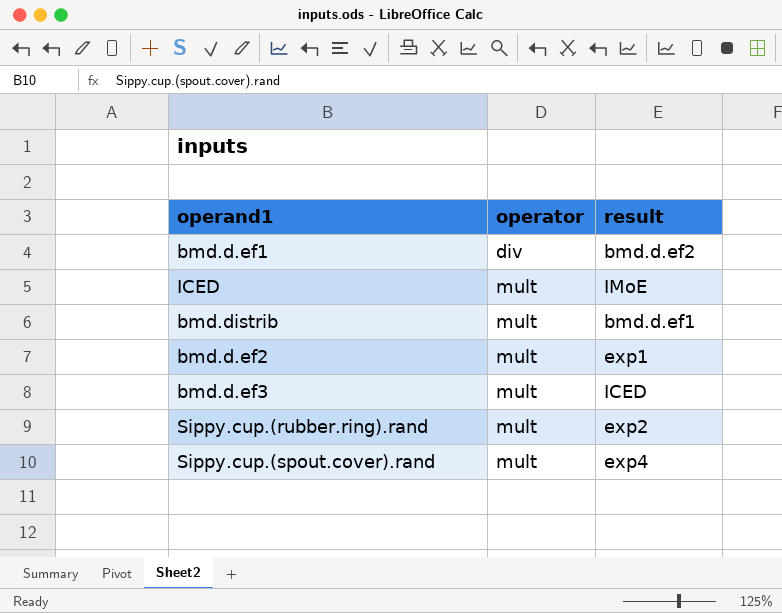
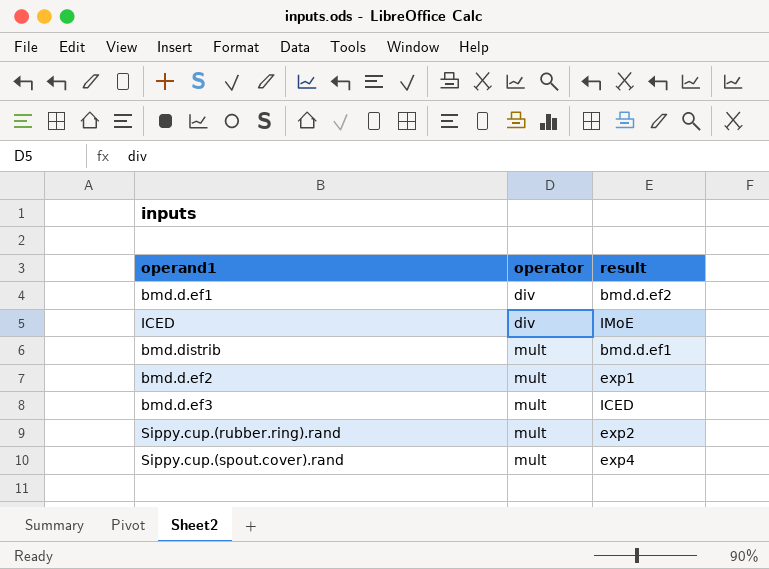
ICED | operator: mult -> div

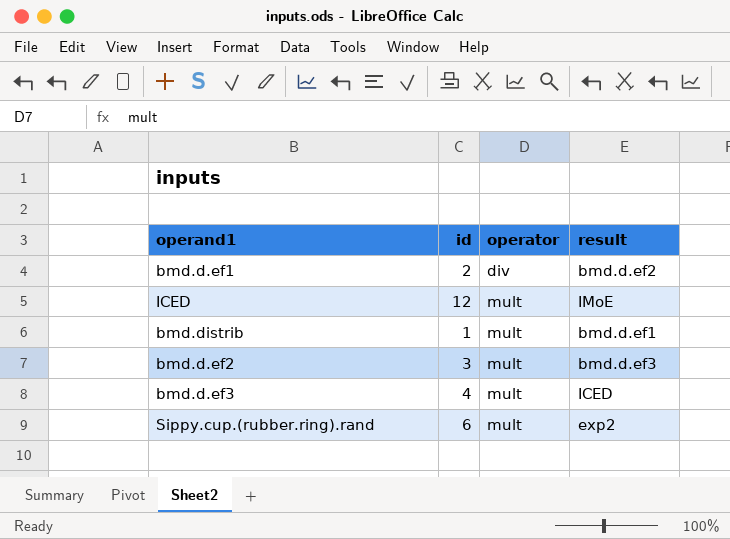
column id | position: none -> 2
row Sippy.cup.(spout.cover).rand: mult | exp4 -> none
ICED | operator: div -> mult
bmd.d.ef2 | result: exp1 -> bmd.d.ef3

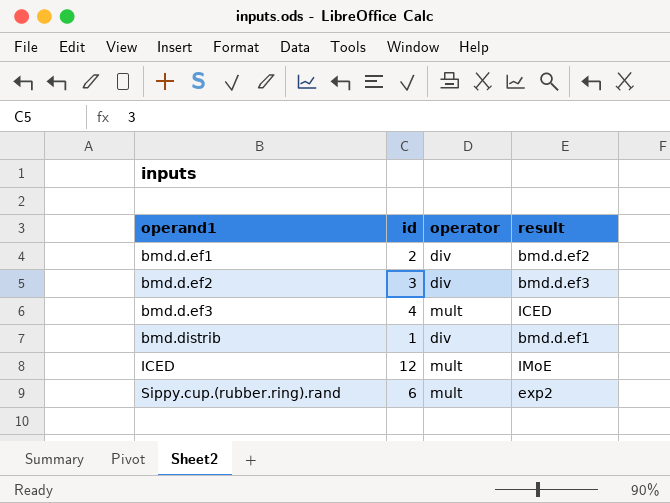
row order: operator ascending -> operand1 ascending
bmd.d.ef2 | operator: mult -> div
bmd.distrib | operator: mult -> div

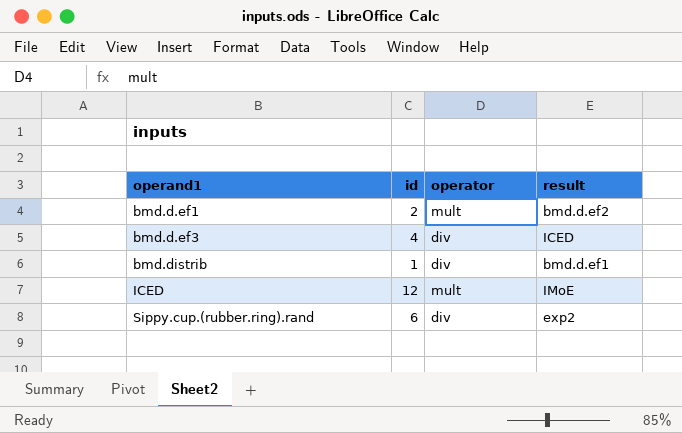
row bmd.d.ef2: 3 | div | bmd.d.ef3 -> none
bmd.d.ef1 | operator: div -> mult
bmd.d.ef3 | operator: mult -> div
Sippy.cup.(rubber.ring).rand | operator: mult -> div

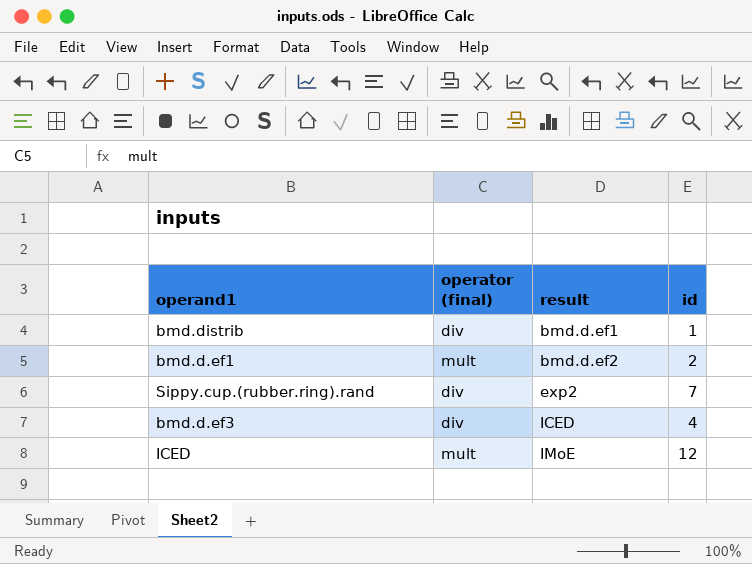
row order: operand1 ascending -> result ascending
column name: operator -> operator (final)
column id | position: 2 -> 4
Sippy.cup.(rubber.ring).rand | id: 6 -> 7

